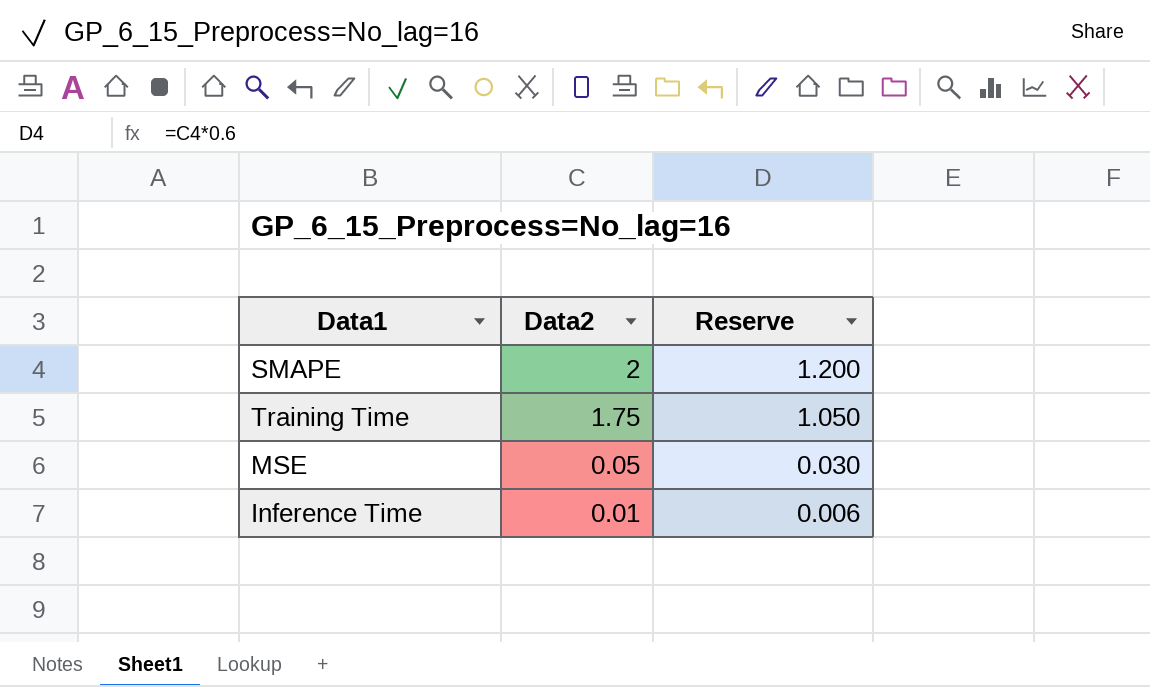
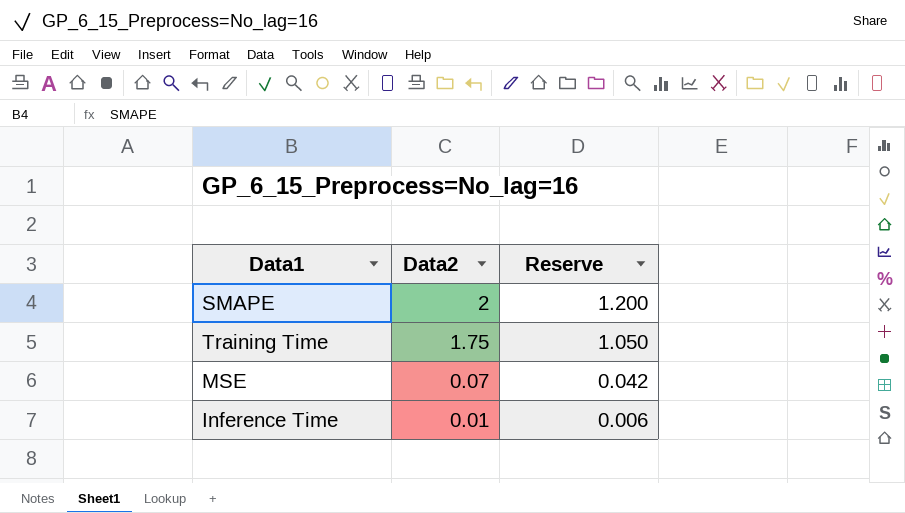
MSE | Data2: 0.05 -> 0.07
MSE | Reserve: 0.030 -> 0.042

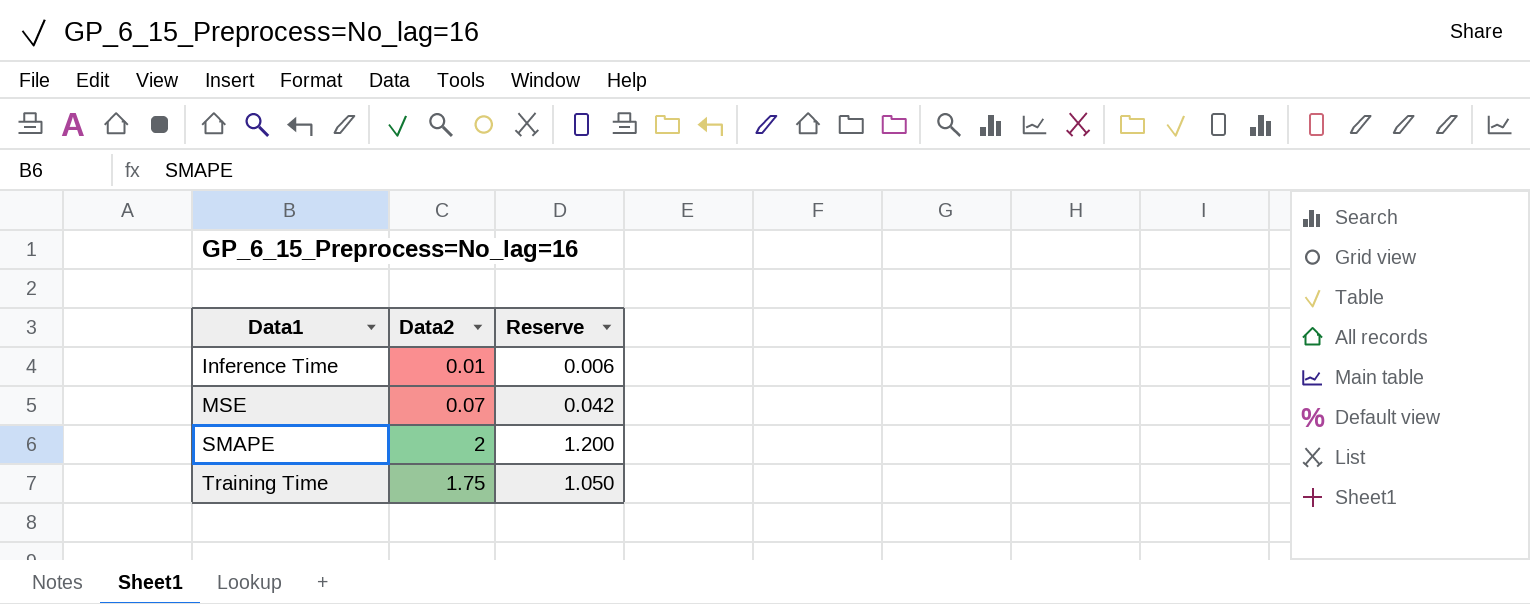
row order: Data2 descending -> Data1 ascending

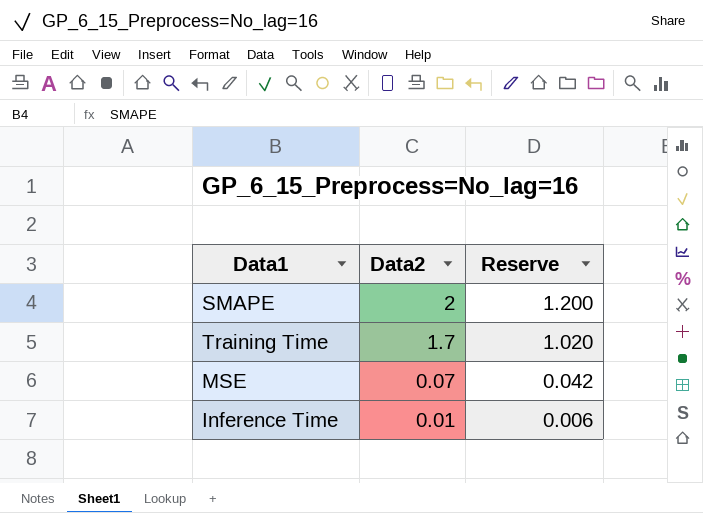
row order: Data1 ascending -> Data2 descending
Training Time | Data2: 1.75 -> 1.7
Training Time | Reserve: 1.050 -> 1.020

